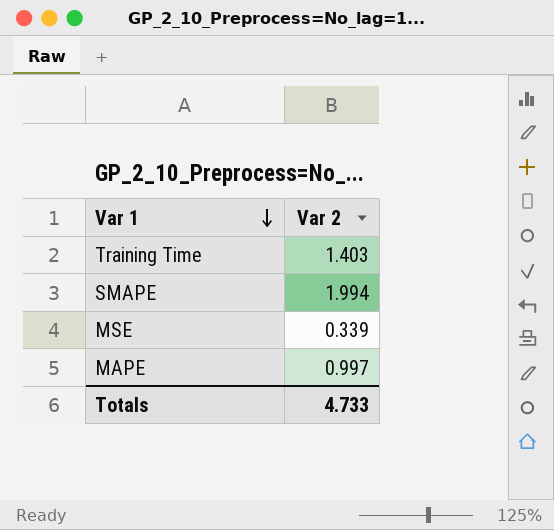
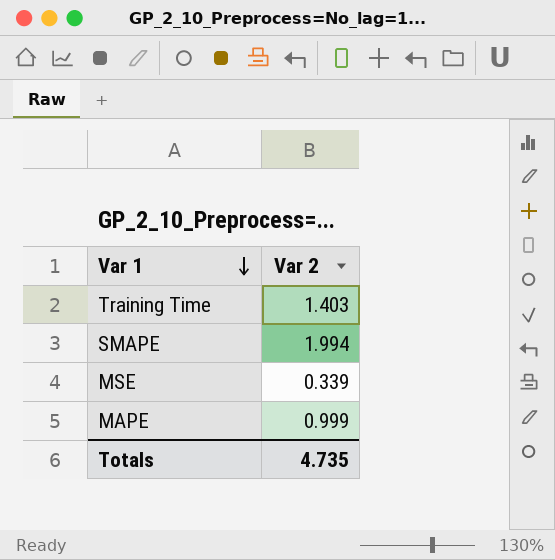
MAPE | Var 2: 0.997 -> 0.999
Totals | Var 2: 4.733 -> 4.735

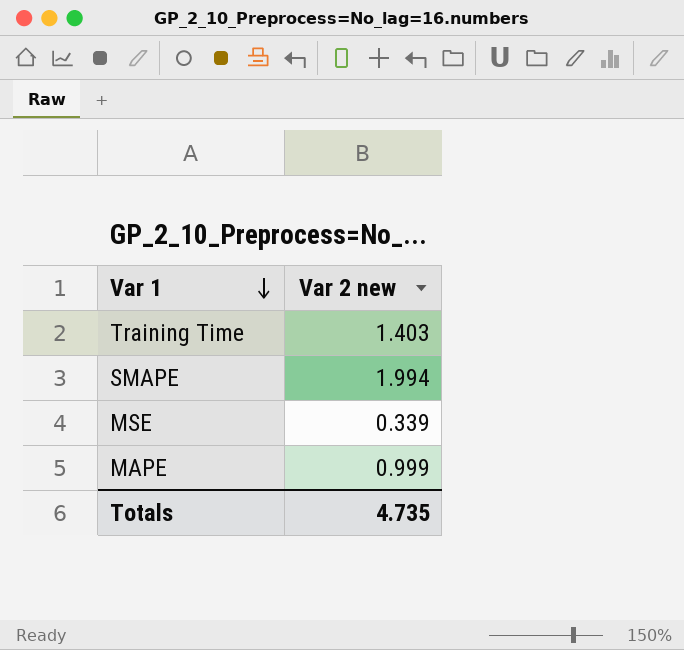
column name: Var 2 -> Var 2 new

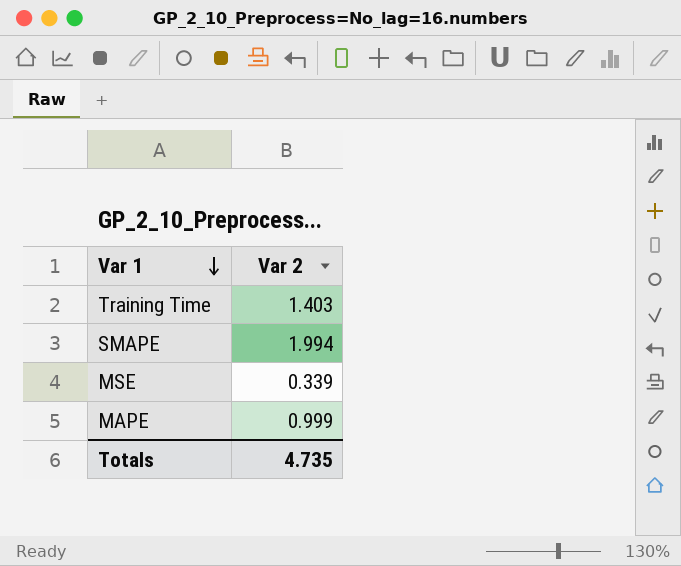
column name: Var 2 new -> Var 2

